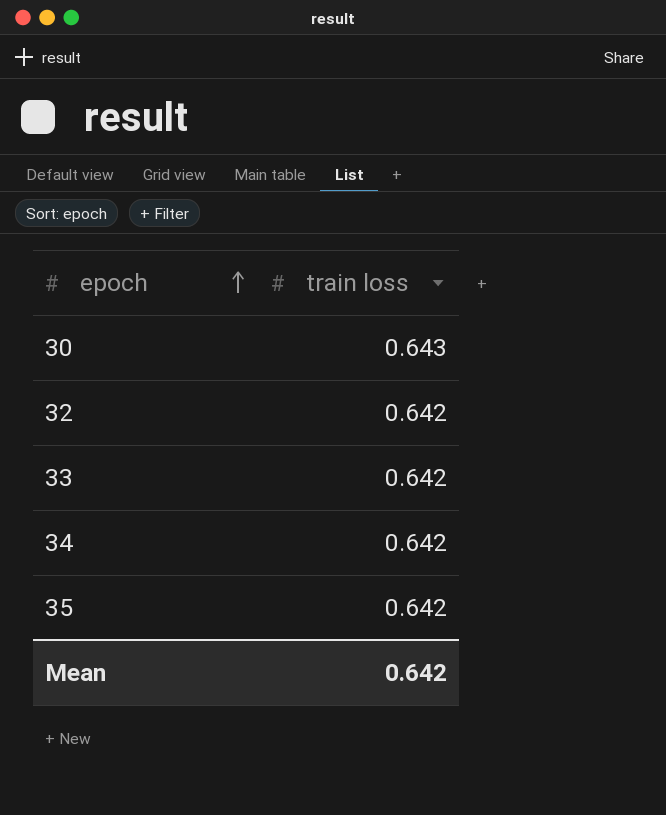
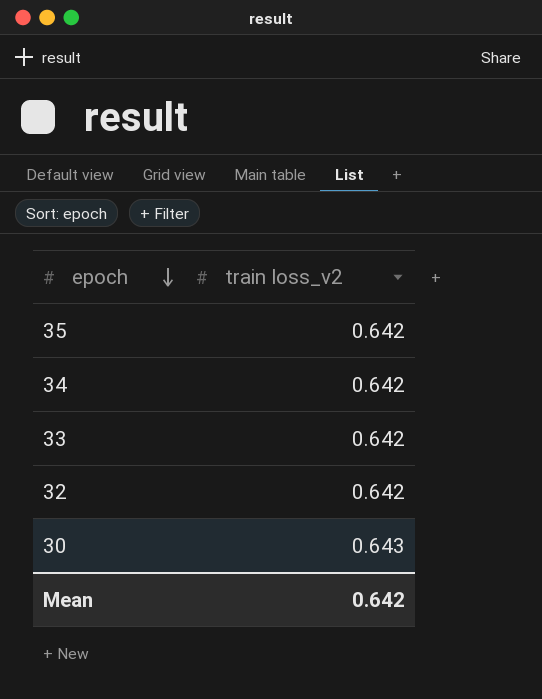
row order: epoch ascending -> epoch descending
column name: train loss -> train loss_v2

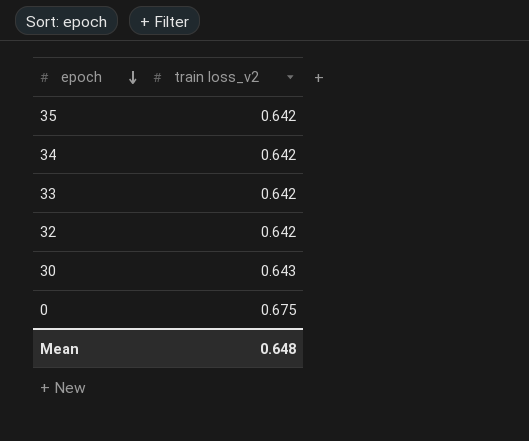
row 0: none -> 0.675
Mean | train loss_v2: 0.642 -> 0.648

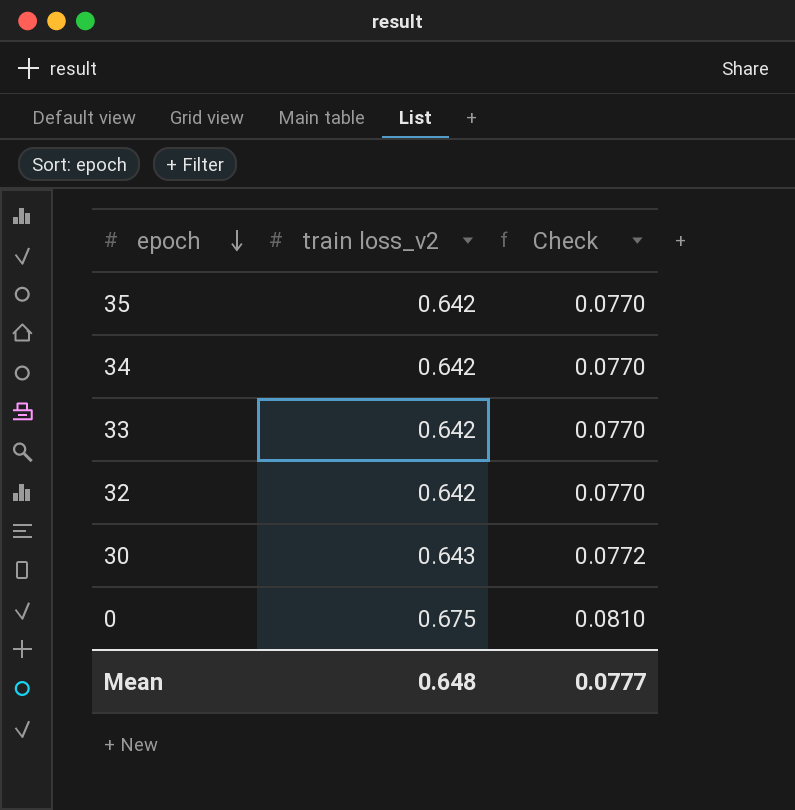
column Check | formula: none -> [train loss_v2] * 0.12

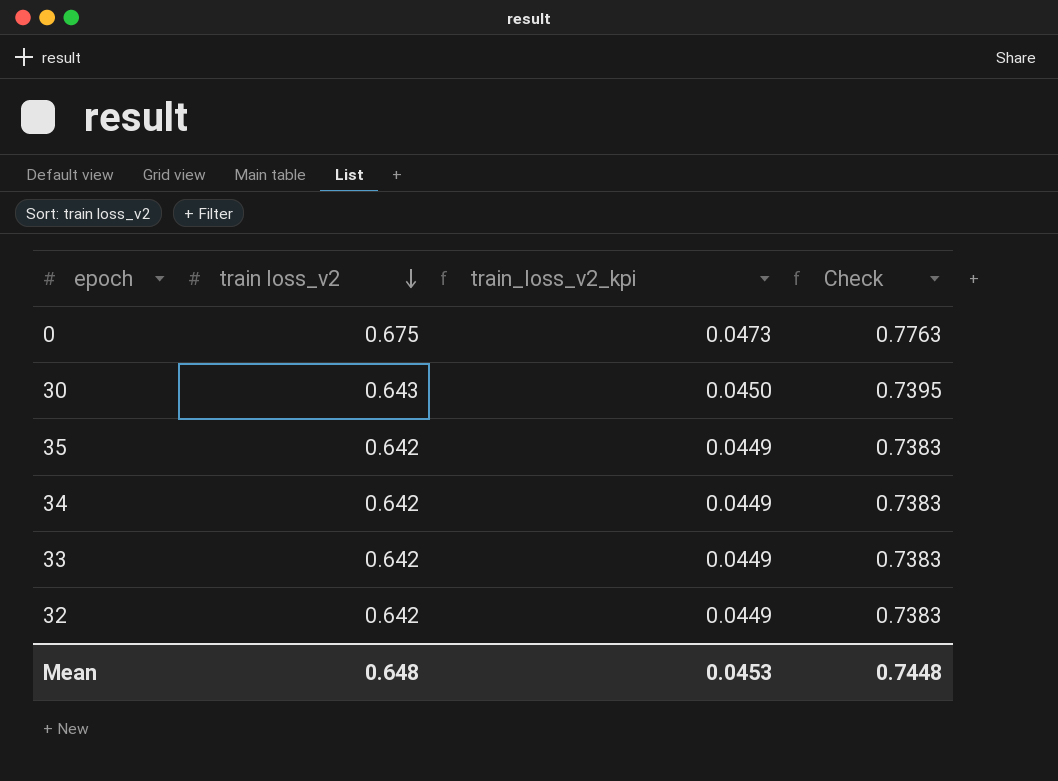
row order: epoch descending -> train loss_v2 descending
column train_loss_v2_kpi | formula: none -> [train loss_v2] * 0.07
column Check | formula: [train loss_v2] * 0.12 -> [train loss_v2] * 1.15
Mean | Check: 0.0777 -> 0.7448

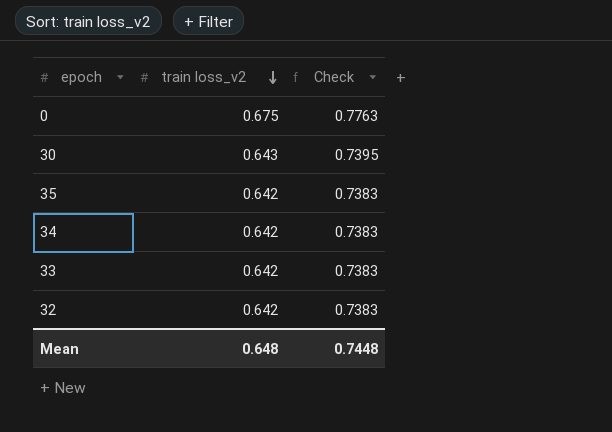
column train_loss_v2_kpi | formula: [train loss_v2] * 0.07 -> none

